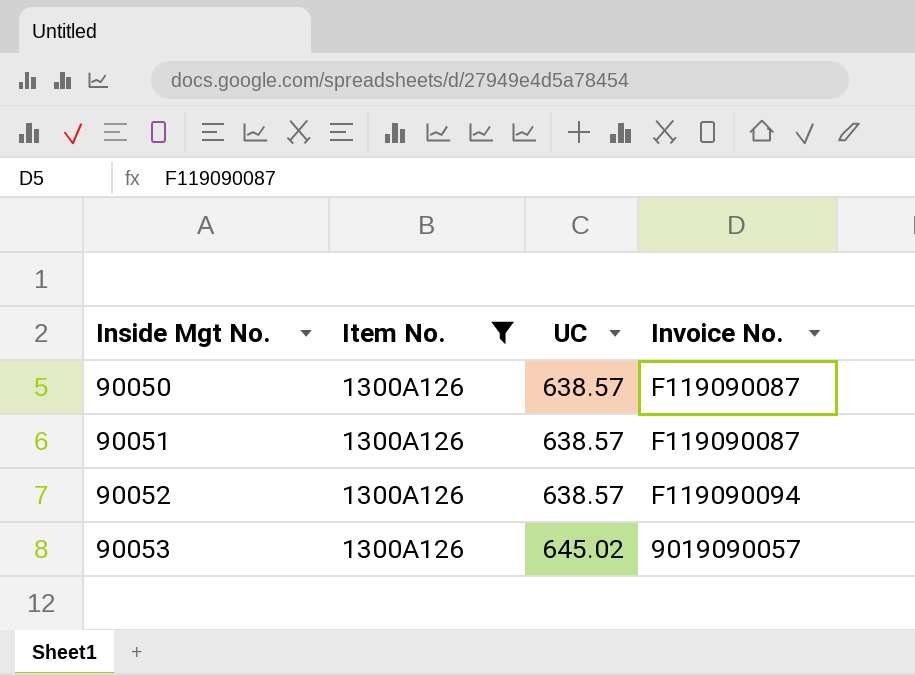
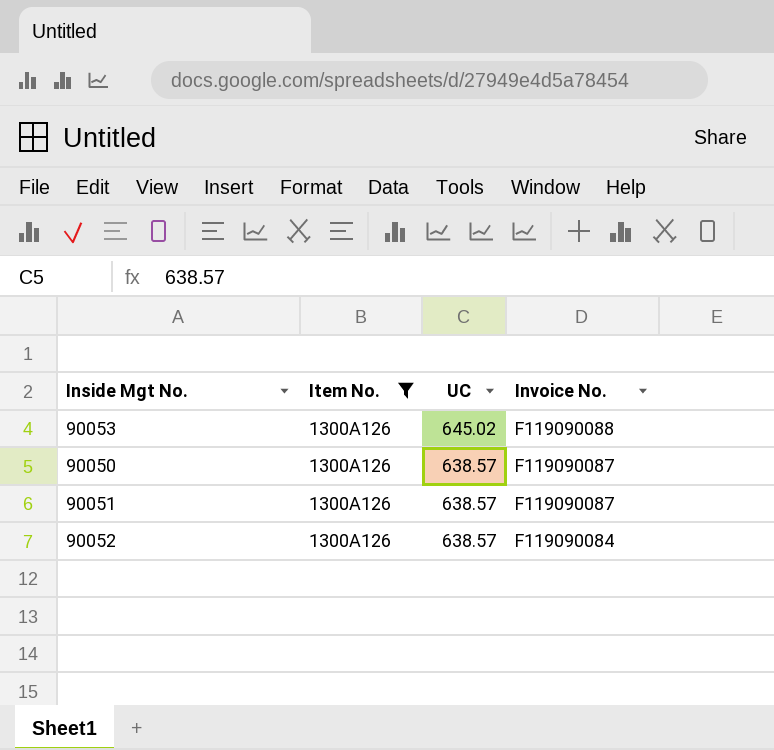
row order: Inside Mgt No. ascending -> UC descending
90053 | Invoice No.: 9019090057 -> F119090088
90052 | Invoice No.: F119090094 -> F119090084

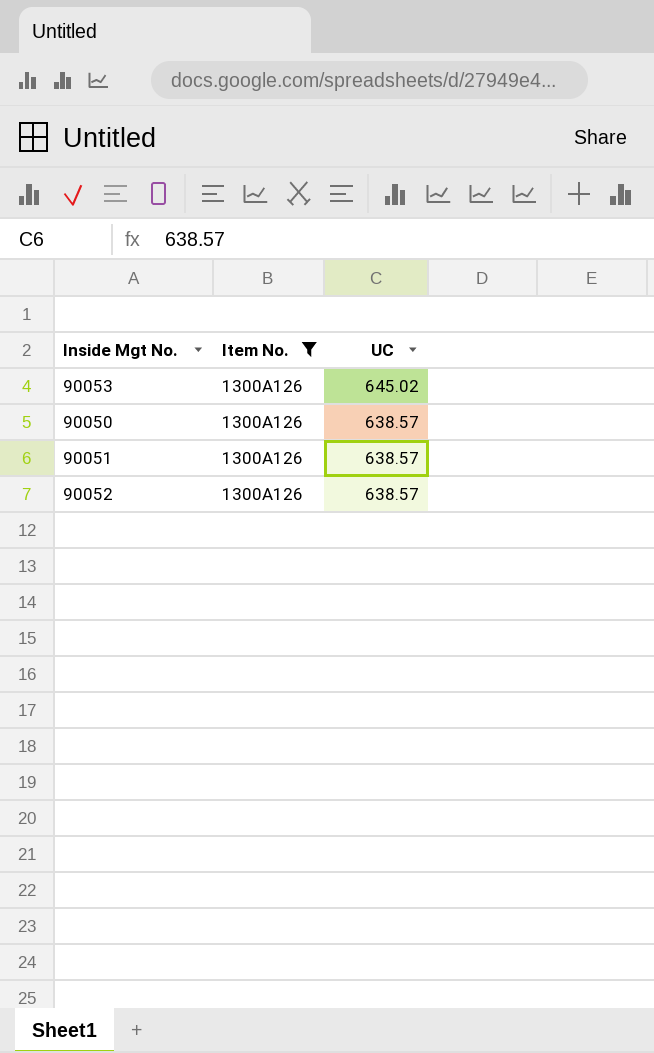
column Invoice No. | position: 4 -> none

